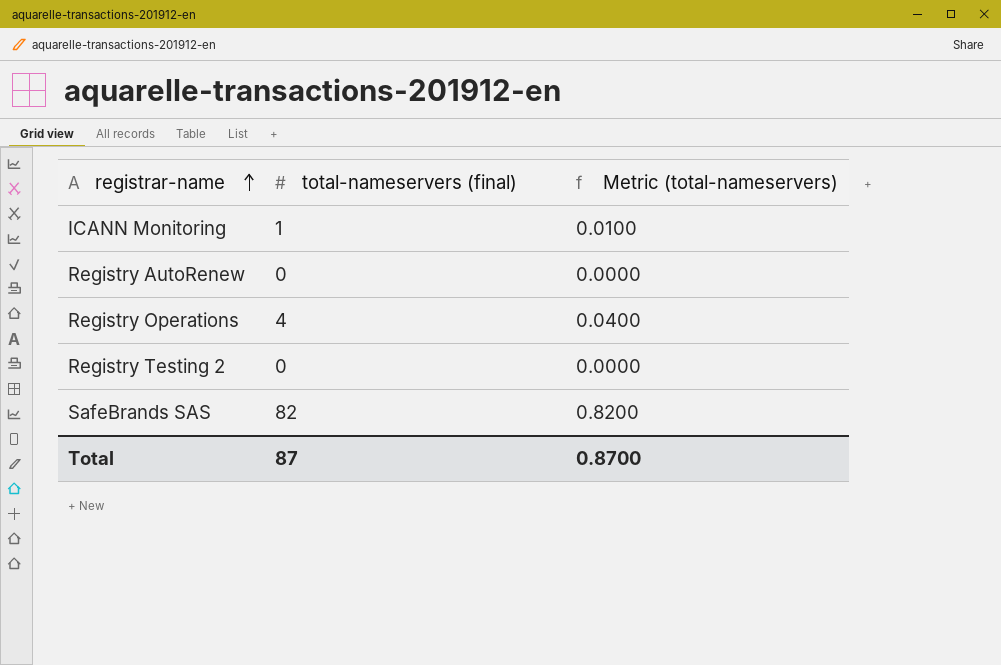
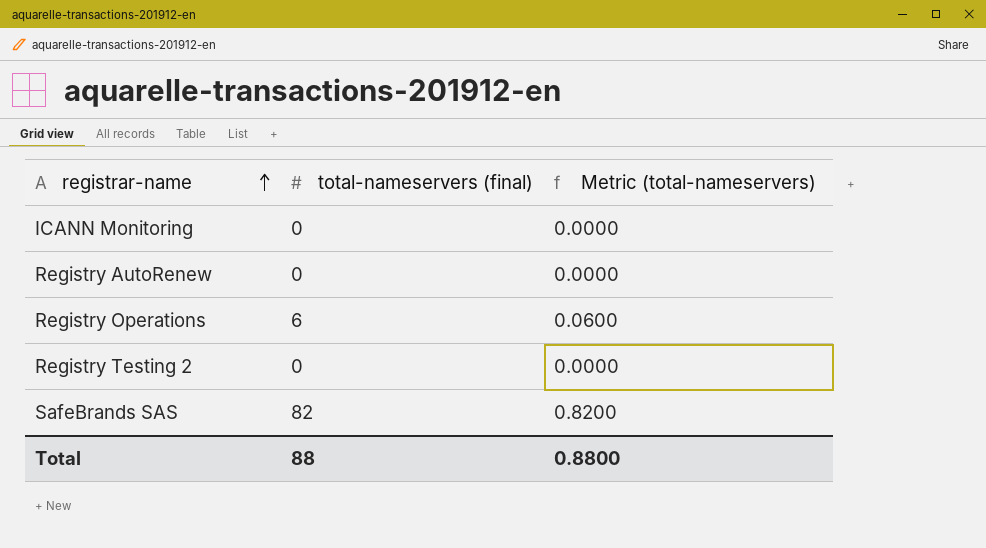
ICANN Monitoring | total-nameservers (final): 1 -> 0
ICANN Monitoring | Metric (total-nameservers): 0.0100 -> 0.0000
Registry Operations | total-nameservers (final): 4 -> 6
Registry Operations | Metric (total-nameservers): 0.0400 -> 0.0600
Total | total-nameservers (final): 87 -> 88
Total | Metric (total-nameservers): 0.8700 -> 0.8800

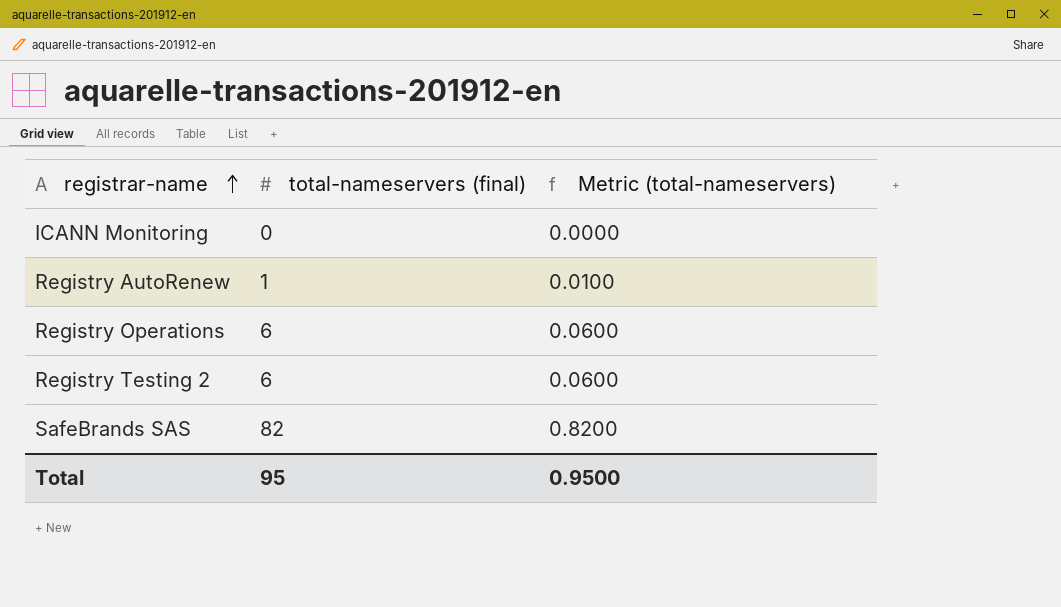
Registry AutoRenew | total-nameservers (final): 0 -> 1
Registry AutoRenew | Metric (total-nameservers): 0.0000 -> 0.0100
Registry Testing 2 | total-nameservers (final): 0 -> 6
Registry Testing 2 | Metric (total-nameservers): 0.0000 -> 0.0600
Total | total-nameservers (final): 88 -> 95
Total | Metric (total-nameservers): 0.8800 -> 0.9500

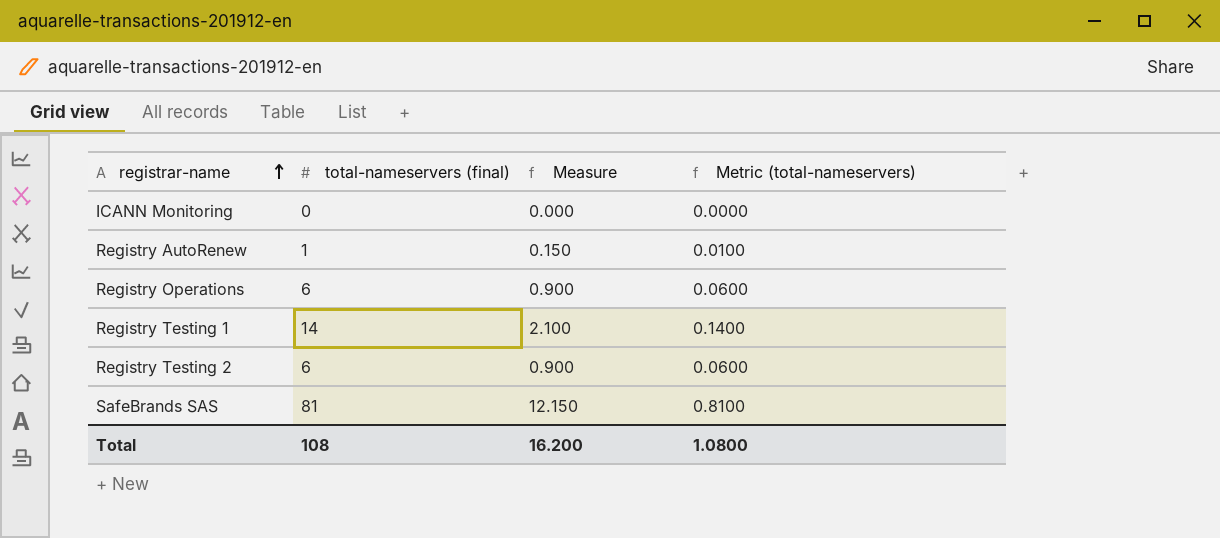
column Measure | formula: none -> [total-nameservers (final)] * 0.15
row Registry Testing 1: none -> 14 | 2.100 | 0.1400
SafeBrands SAS | total-nameservers (final): 82 -> 81
SafeBrands SAS | Metric (total-nameservers): 0.8200 -> 0.8100
Total | total-nameservers (final): 95 -> 108
Total | Metric (total-nameservers): 0.9500 -> 1.0800

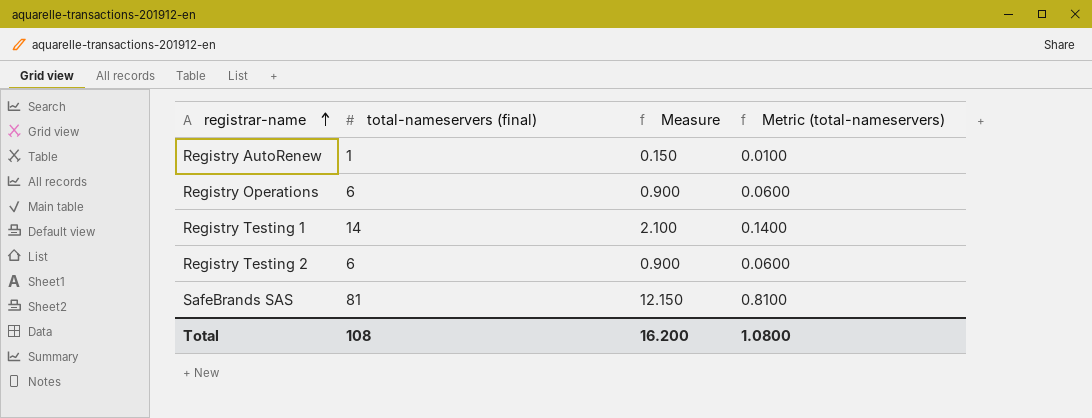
row ICANN Monitoring: 0 | 0.000 | 0.0000 -> none

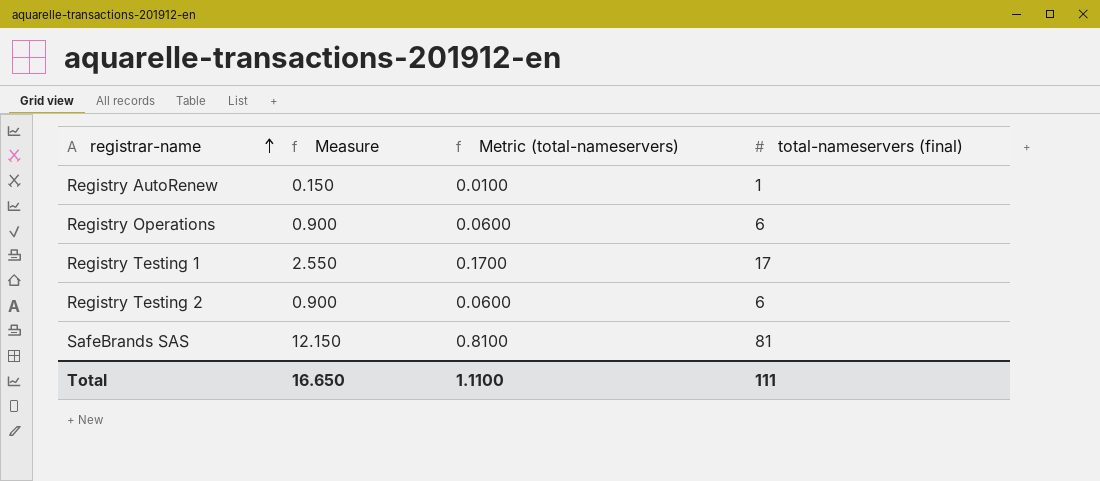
column total-nameservers (final) | position: 2 -> 4
Registry Testing 1 | Measure: 2.100 -> 2.550
Registry Testing 1 | Metric (total-nameservers): 0.1400 -> 0.1700
Registry Testing 1 | total-nameservers (final): 14 -> 17
Total | Measure: 16.200 -> 16.650
Total | Metric (total-nameservers): 1.0800 -> 1.1100
Total | total-nameservers (final): 108 -> 111

